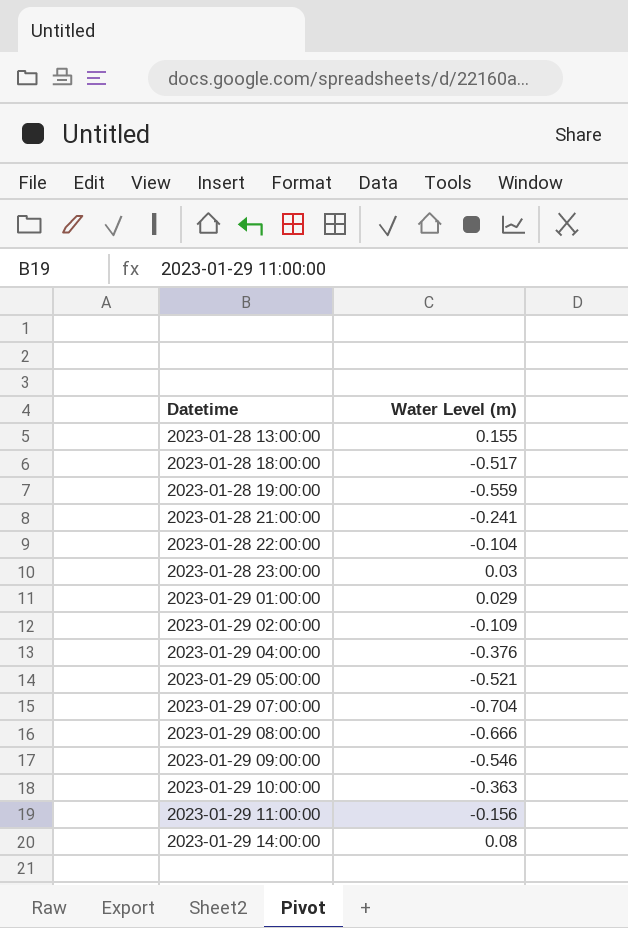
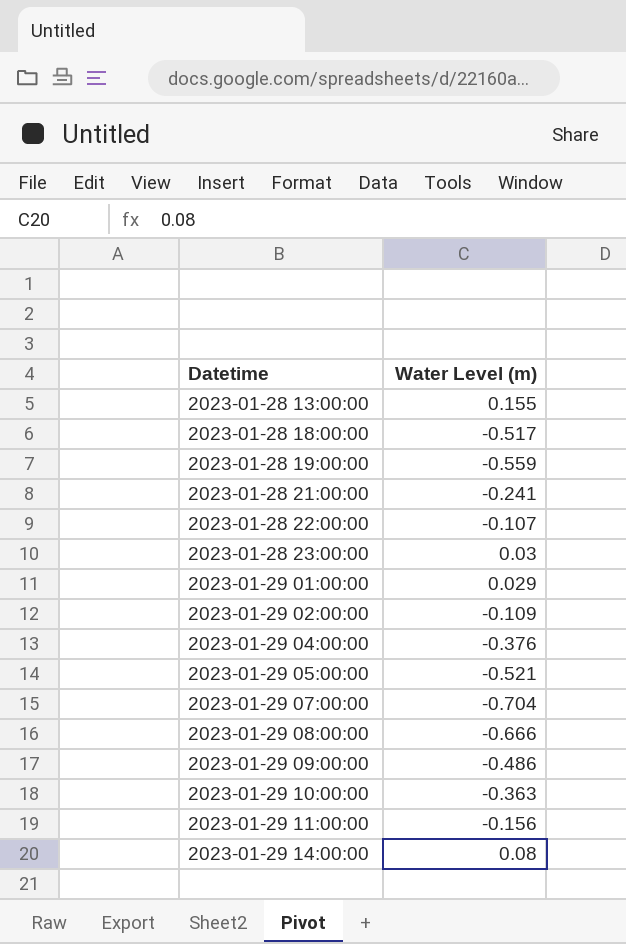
2023-01-28 22:00:00 | Water Level (m): -0.104 -> -0.107
2023-01-29 09:00:00 | Water Level (m): -0.546 -> -0.486

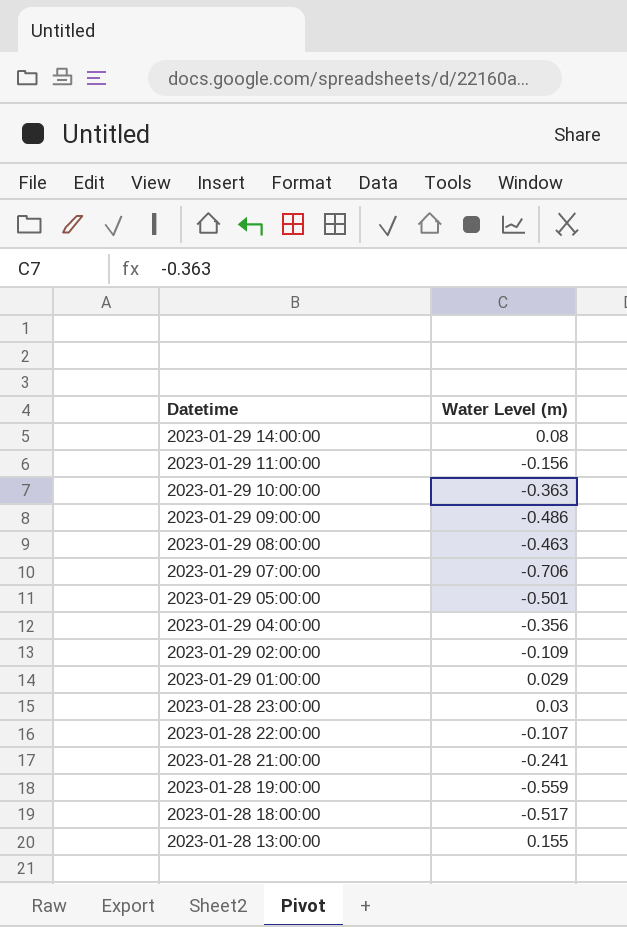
row order: Datetime ascending -> Datetime descending
2023-01-29 08:00:00 | Water Level (m): -0.666 -> -0.463
2023-01-29 07:00:00 | Water Level (m): -0.704 -> -0.706
2023-01-29 05:00:00 | Water Level (m): -0.521 -> -0.501
2023-01-29 04:00:00 | Water Level (m): -0.376 -> -0.356

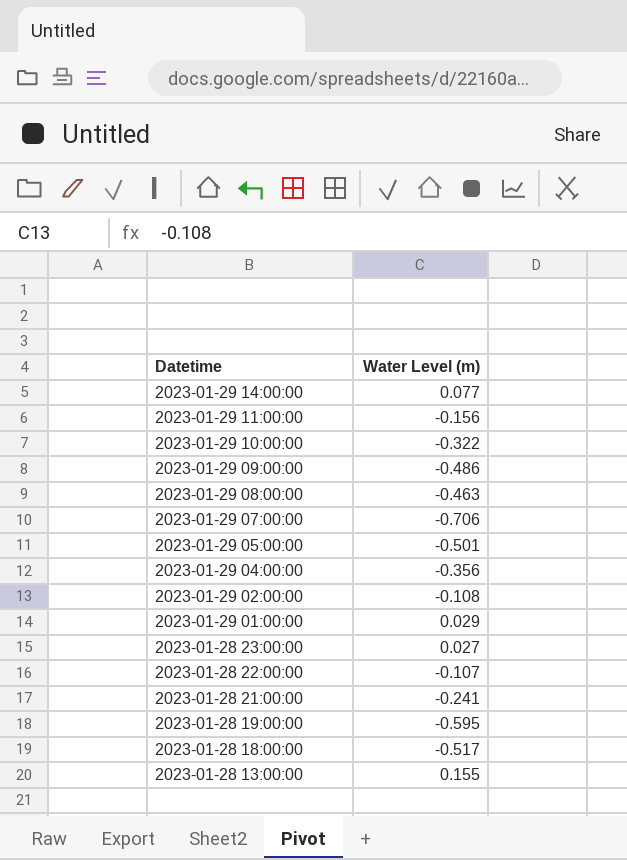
2023-01-29 14:00:00 | Water Level (m): 0.08 -> 0.077
2023-01-29 10:00:00 | Water Level (m): -0.363 -> -0.322
2023-01-29 02:00:00 | Water Level (m): -0.109 -> -0.108
2023-01-28 23:00:00 | Water Level (m): 0.03 -> 0.027
2023-01-28 19:00:00 | Water Level (m): -0.559 -> -0.595

